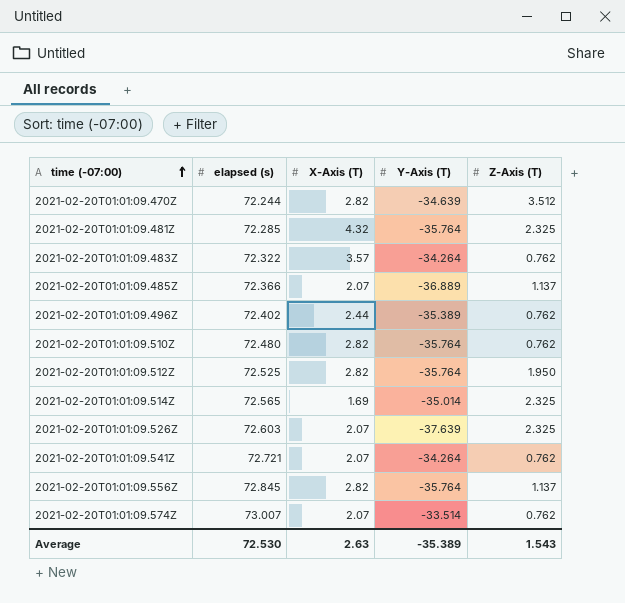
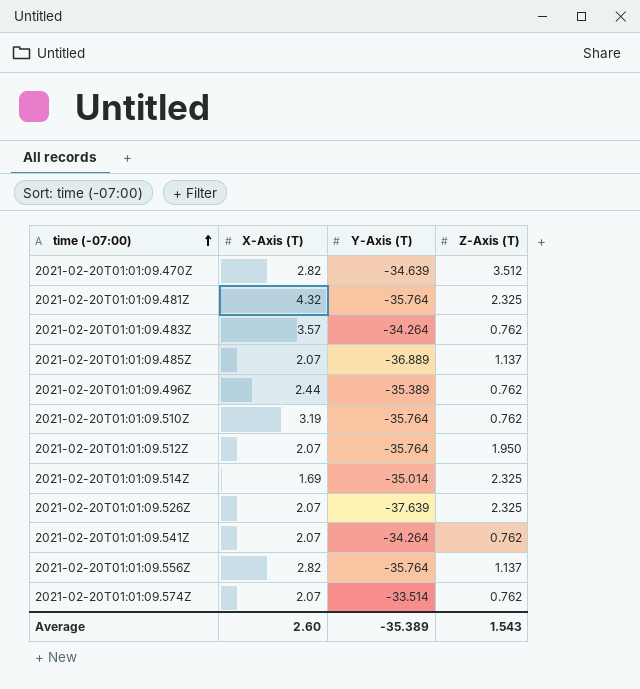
column elapsed (s) | position: 2 -> none
2021-02-20T01:01:09.510Z | X-Axis (T): 2.82 -> 3.19
2021-02-20T01:01:09.512Z | X-Axis (T): 2.82 -> 2.07
Average | X-Axis (T): 2.63 -> 2.60

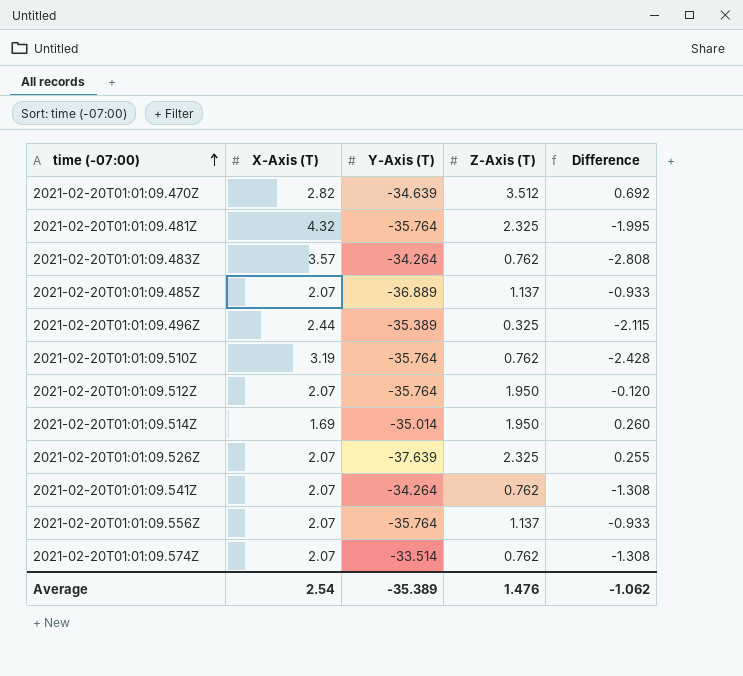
column Difference | formula: none -> [Z-Axis (T)] - [X-Axis (T)]
2021-02-20T01:01:09.496Z | Z-Axis (T): 0.762 -> 0.325
2021-02-20T01:01:09.514Z | Z-Axis (T): 2.325 -> 1.950
2021-02-20T01:01:09.556Z | X-Axis (T): 2.82 -> 2.07
Average | X-Axis (T): 2.60 -> 2.54
Average | Z-Axis (T): 1.543 -> 1.476

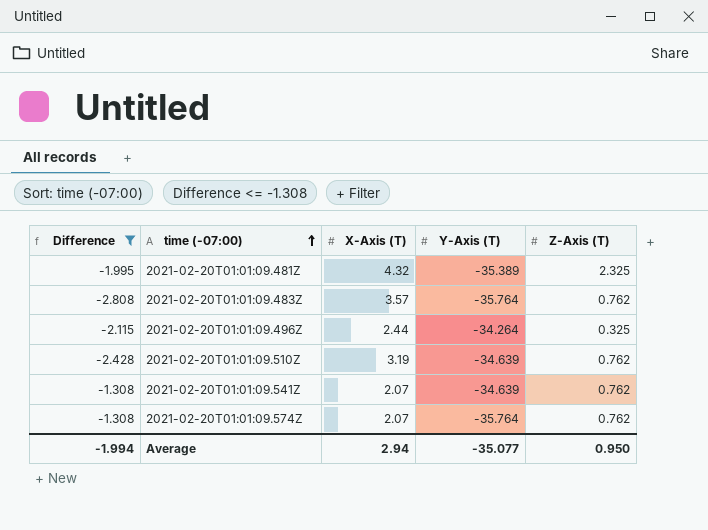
filter: none -> Difference <= -1.308
column Difference | position: 5 -> 1
2021-02-20T01:01:09.481Z | Y-Axis (T): -35.764 -> -35.389
2021-02-20T01:01:09.483Z | Y-Axis (T): -34.264 -> -35.764
2021-02-20T01:01:09.496Z | Y-Axis (T): -35.389 -> -34.264
2021-02-20T01:01:09.510Z | Y-Axis (T): -35.764 -> -34.639
2021-02-20T01:01:09.541Z | Y-Axis (T): -34.264 -> -34.639
2021-02-20T01:01:09.574Z | Y-Axis (T): -33.514 -> -35.764
Average | Difference: -1.062 -> -1.994
Average | X-Axis (T): 2.54 -> 2.94
Average | Y-Axis (T): -35.389 -> -35.077
Average | Z-Axis (T): 1.476 -> 0.950

